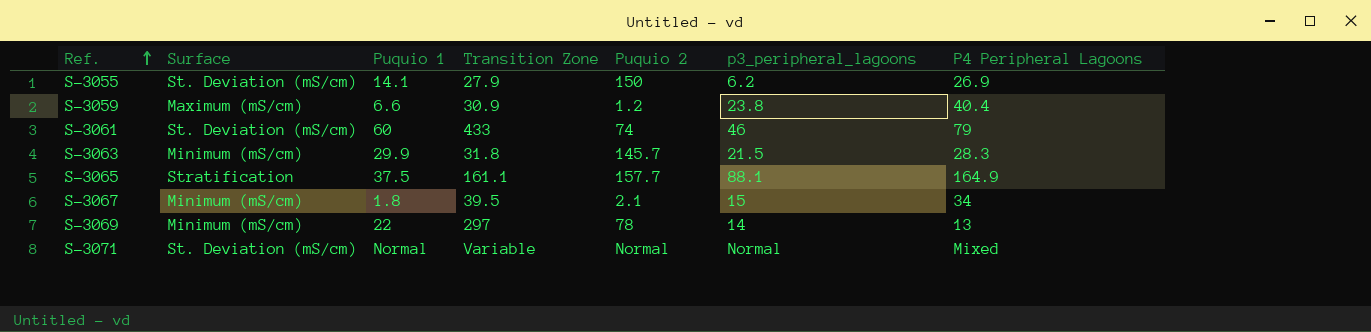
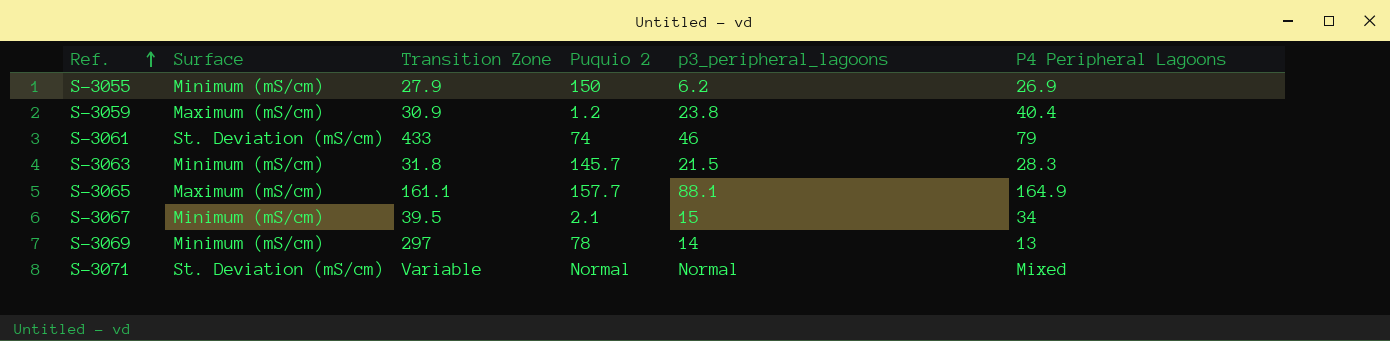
column Puquio 1 | position: 3 -> none
S-3055 | Surface: St. Deviation (mS/cm) -> Minimum (mS/cm)
S-3065 | Surface: Stratification -> Maximum (mS/cm)

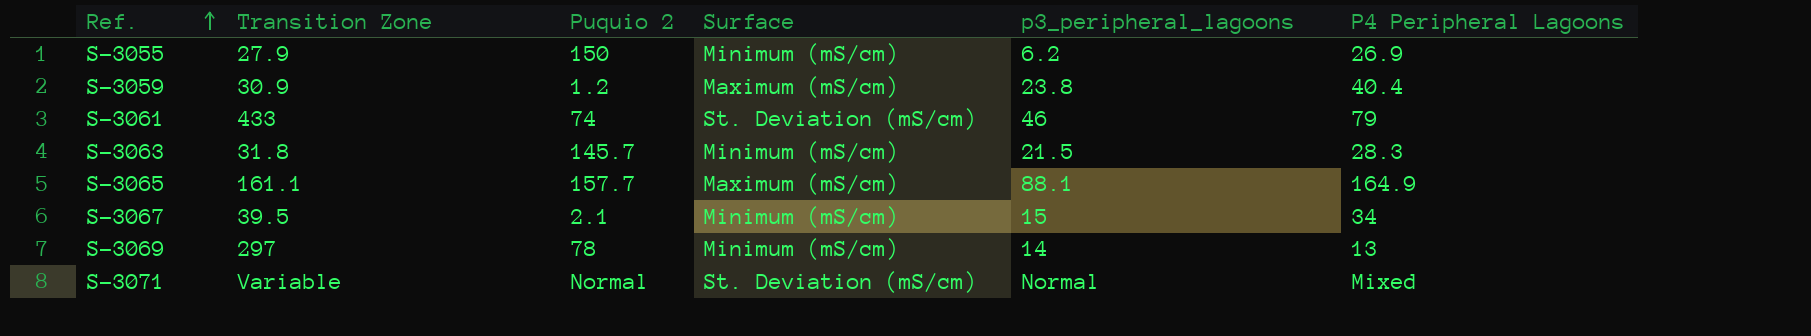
column Surface | position: 2 -> 4

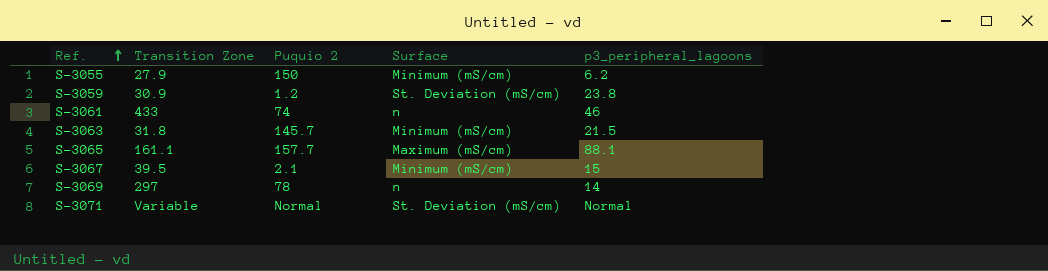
column P4 Peripheral Lagoons | position: 6 -> none
S-3059 | Surface: Maximum (mS/cm) -> St. Deviation (mS/cm)
S-3061 | Surface: St. Deviation (mS/cm) -> n
S-3069 | Surface: Minimum (mS/cm) -> n

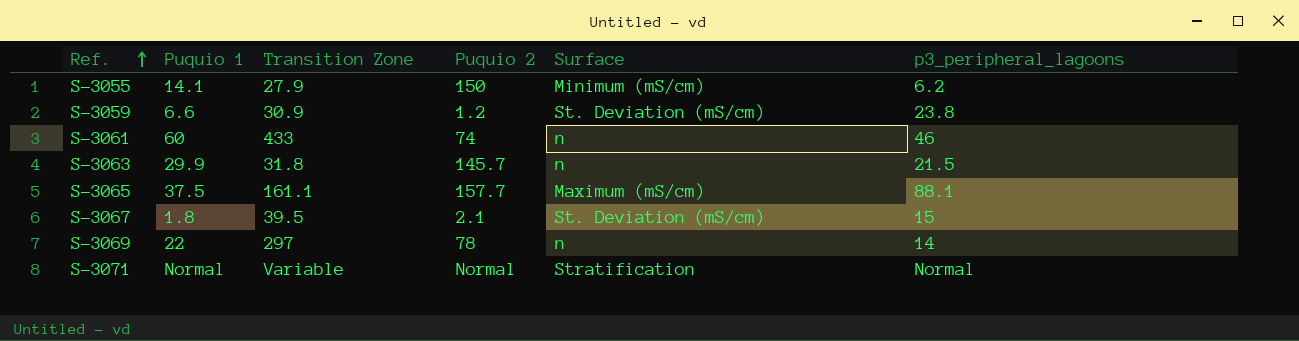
column Puquio 1 | position: none -> 2
S-3063 | Surface: Minimum (mS/cm) -> n
S-3067 | Surface: Minimum (mS/cm) -> St. Deviation (mS/cm)
S-3071 | Surface: St. Deviation (mS/cm) -> Stratification

